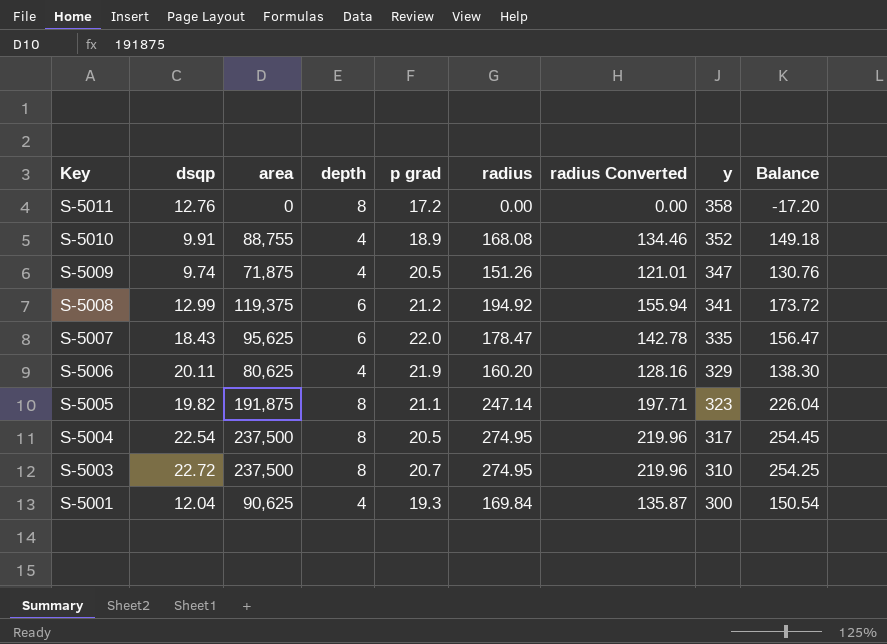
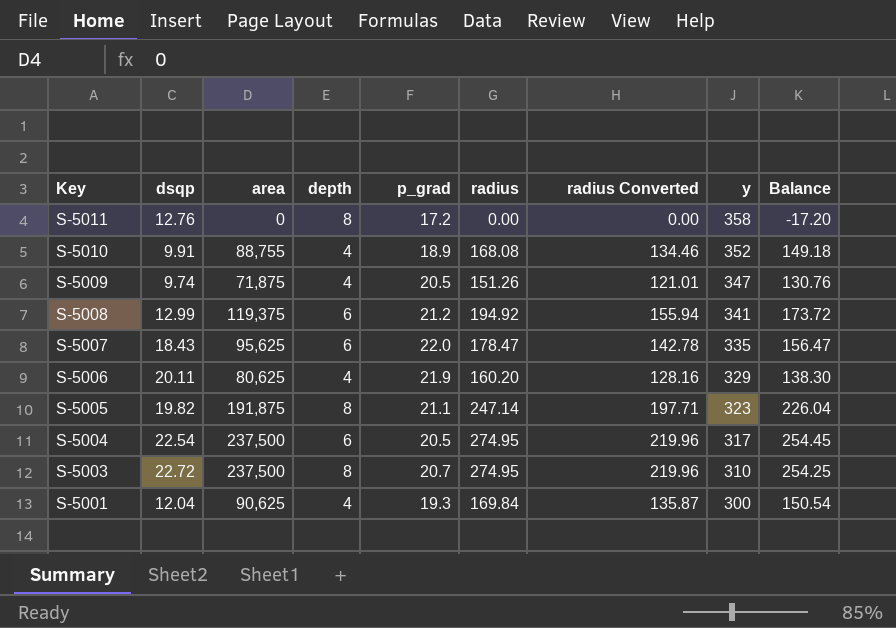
column name: p grad -> p_grad
S-5004 | depth: 8 -> 6

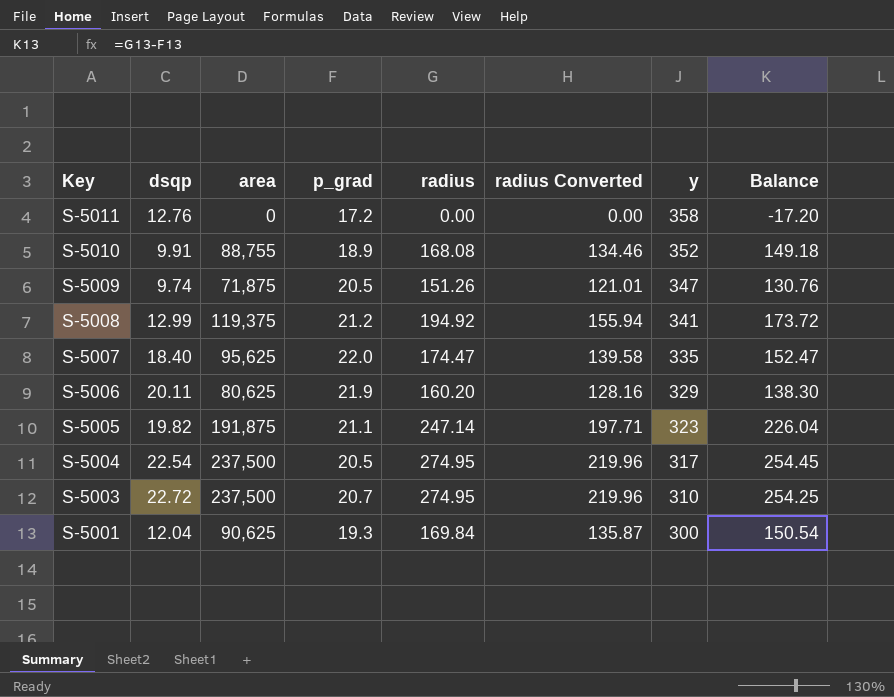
column depth | position: 4 -> none
S-5007 | dsqp: 18.43 -> 18.40
S-5007 | radius: 178.47 -> 174.47
S-5007 | radius Converted: 142.78 -> 139.58
S-5007 | Balance: 156.47 -> 152.47

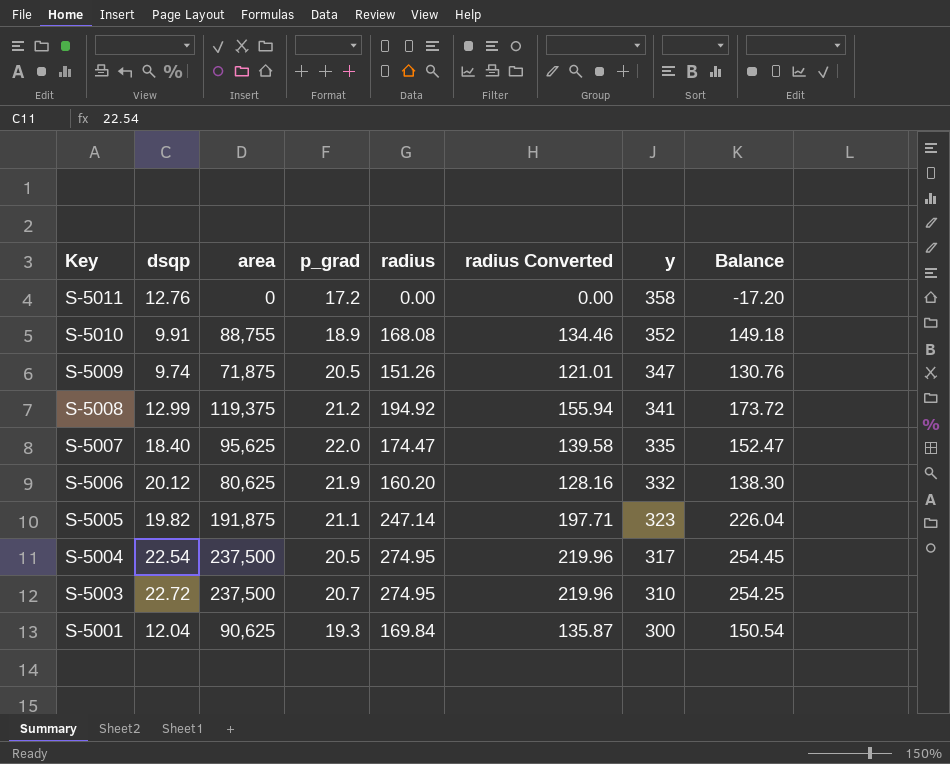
S-5006 | dsqp: 20.11 -> 20.12
S-5006 | y: 329 -> 332

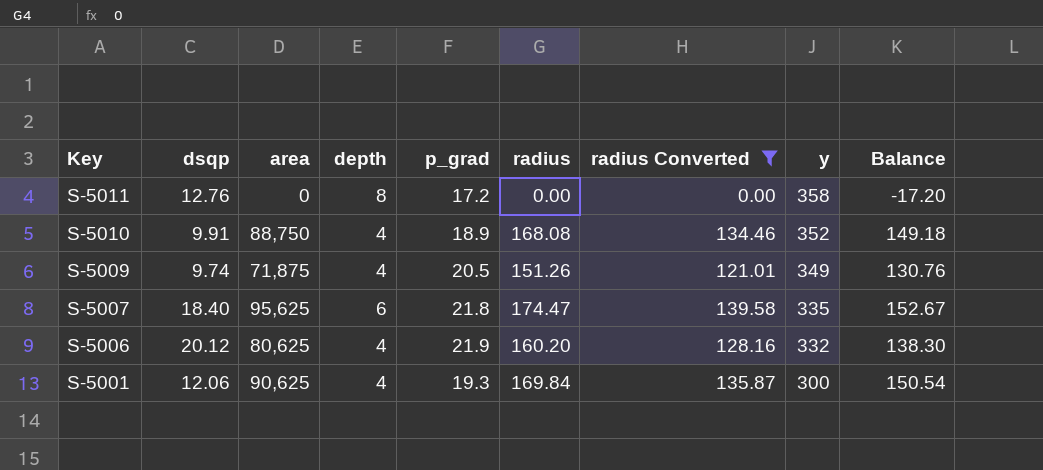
filter: none -> radius Converted <= 139.58
column depth | position: none -> 4
S-5010 | area: 88,755 -> 88,750
S-5009 | y: 347 -> 349
S-5007 | p_grad: 22.0 -> 21.8
S-5007 | Balance: 152.47 -> 152.67
S-5001 | dsqp: 12.04 -> 12.06

